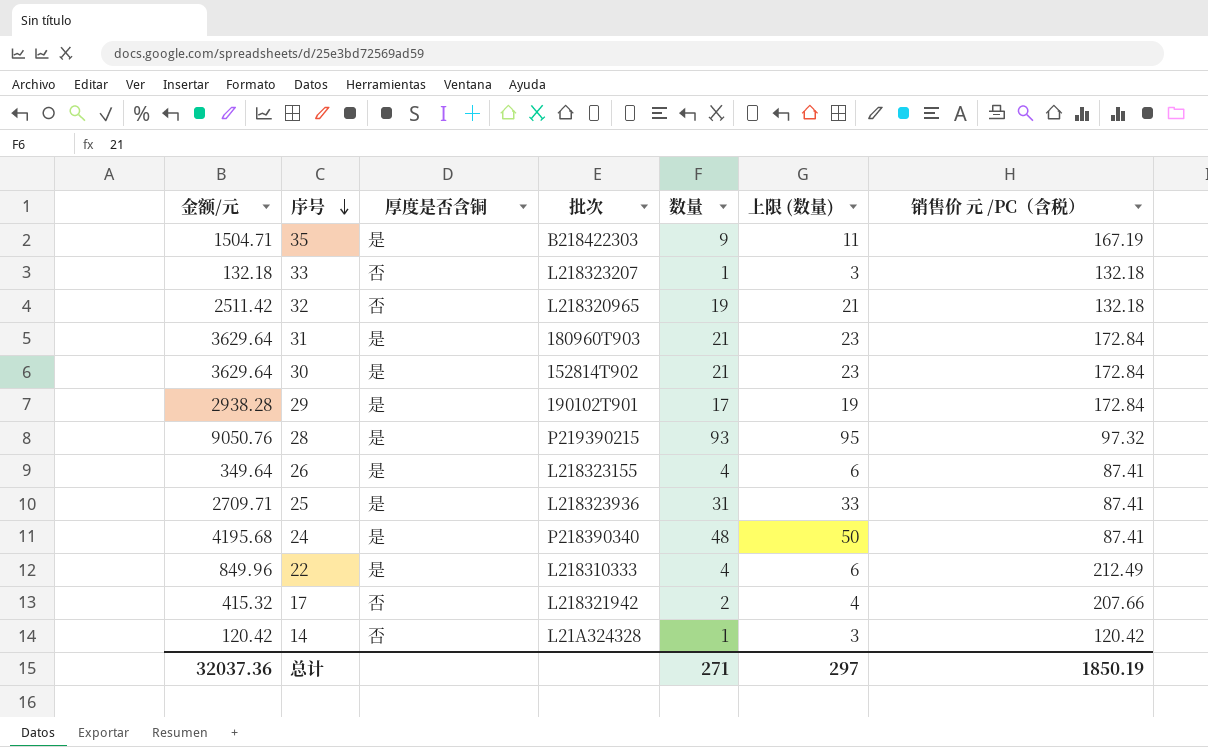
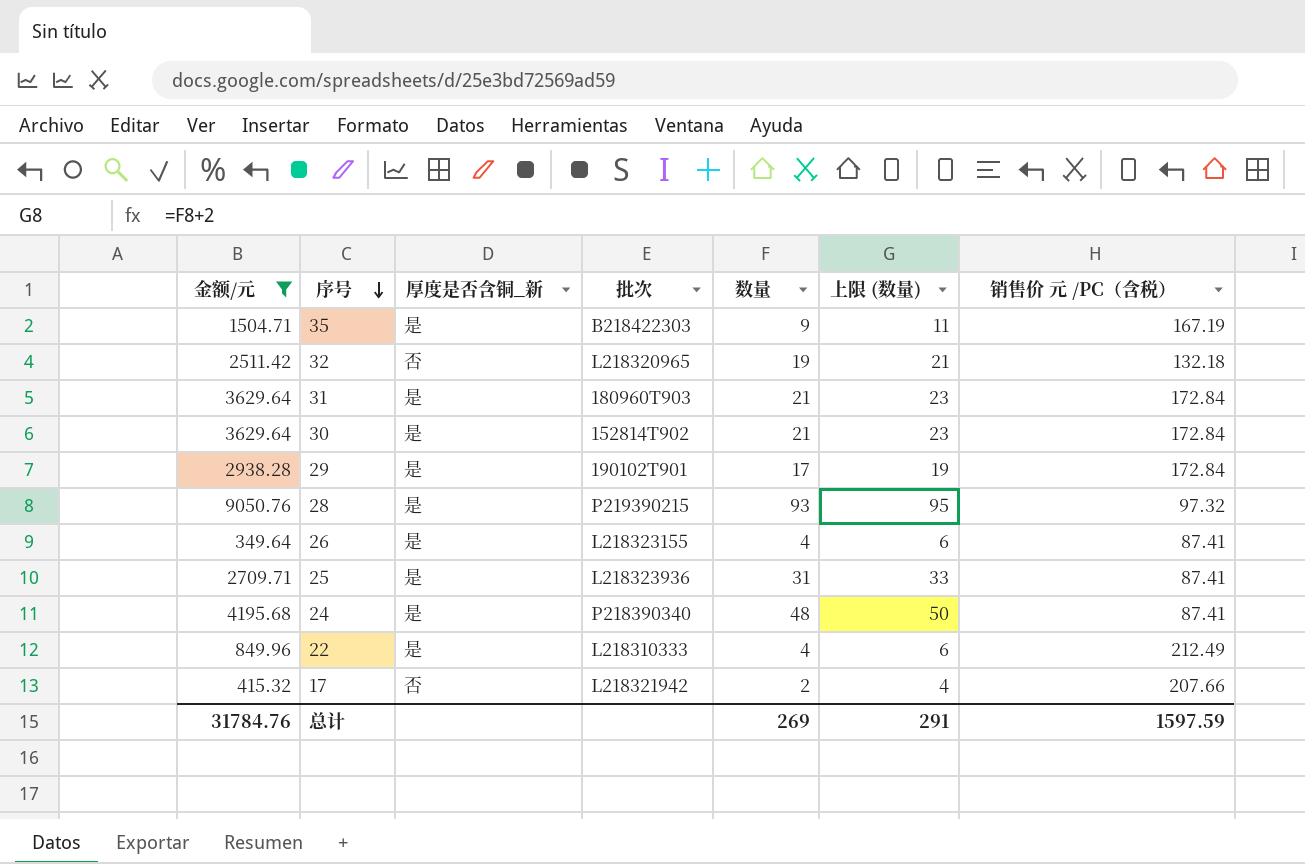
filter: none -> 金额/元 >= 349.64
column name: 厚度是否含铜 -> 厚度是否含铜_新
总计 | 金额/元: 32037.36 -> 31784.76
总计 | 数量: 271 -> 269
总计 | 上限 (数量): 297 -> 291
总计 | 销售价 元 /PC（含税）: 1850.19 -> 1597.59

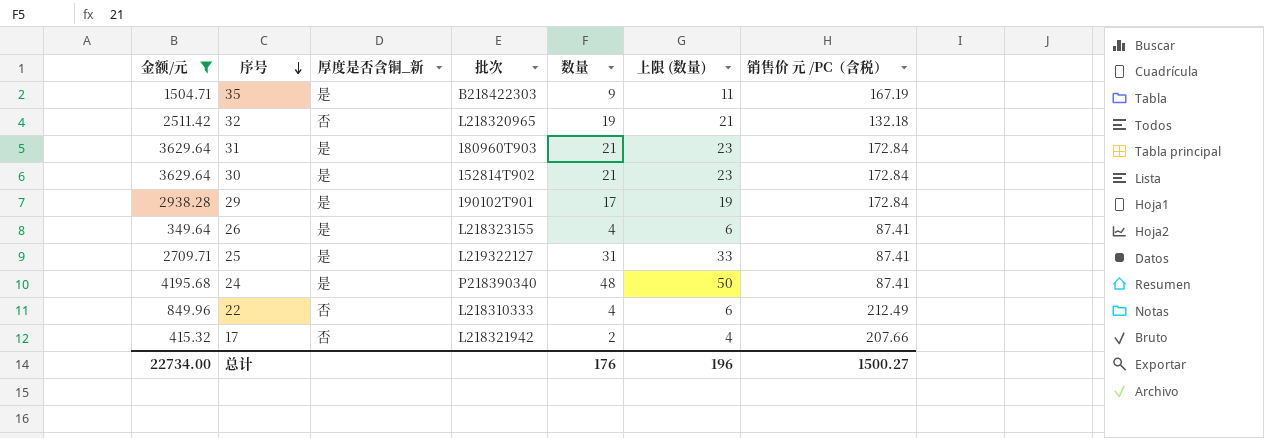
row 28: 9050.76 | 是 | P219390215 | 93 | 95 | 97.32 -> none
25 | 批次: L218323936 -> L219322127
22 | 厚度是否含铜_新: 是 -> 否
总计 | 金额/元: 31784.76 -> 22734.00
总计 | 数量: 269 -> 176
总计 | 上限 (数量): 291 -> 196
总计 | 销售价 元 /PC（含税）: 1597.59 -> 1500.27

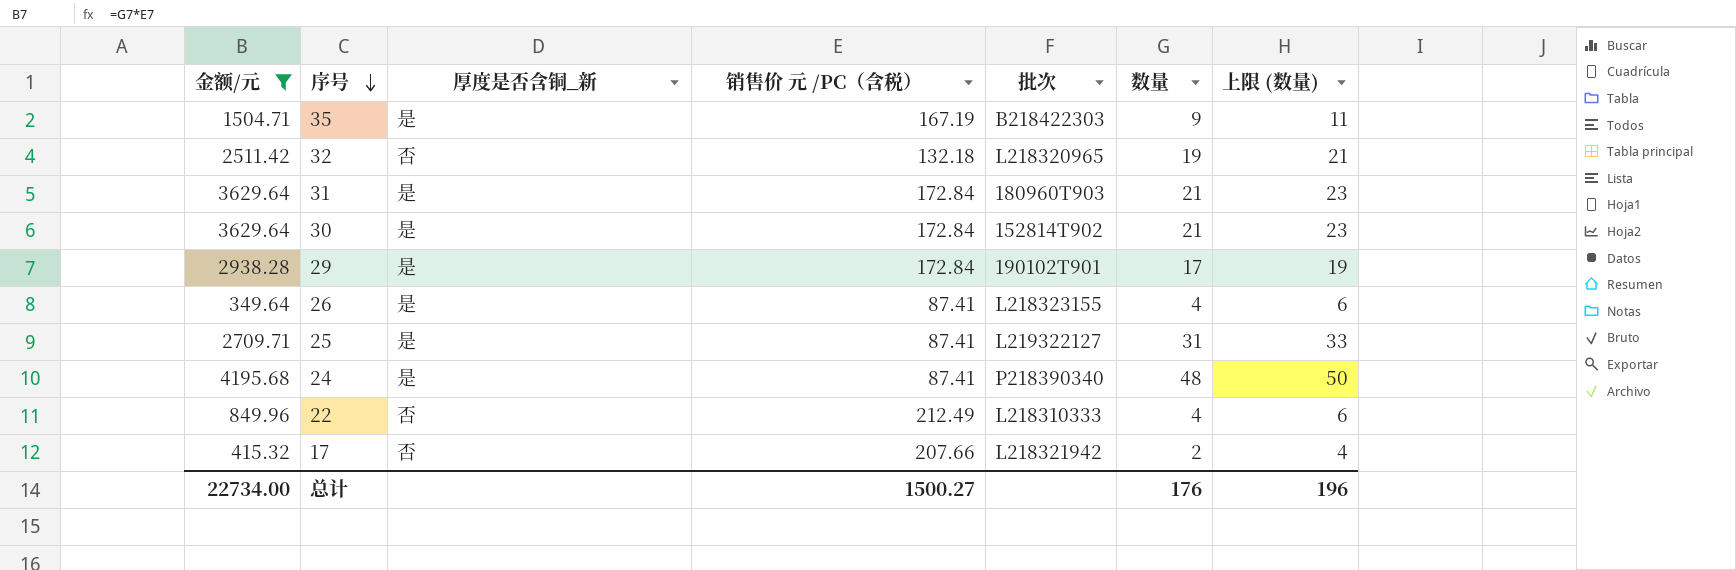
column 销售价 元 /PC（含税） | position: 7 -> 4

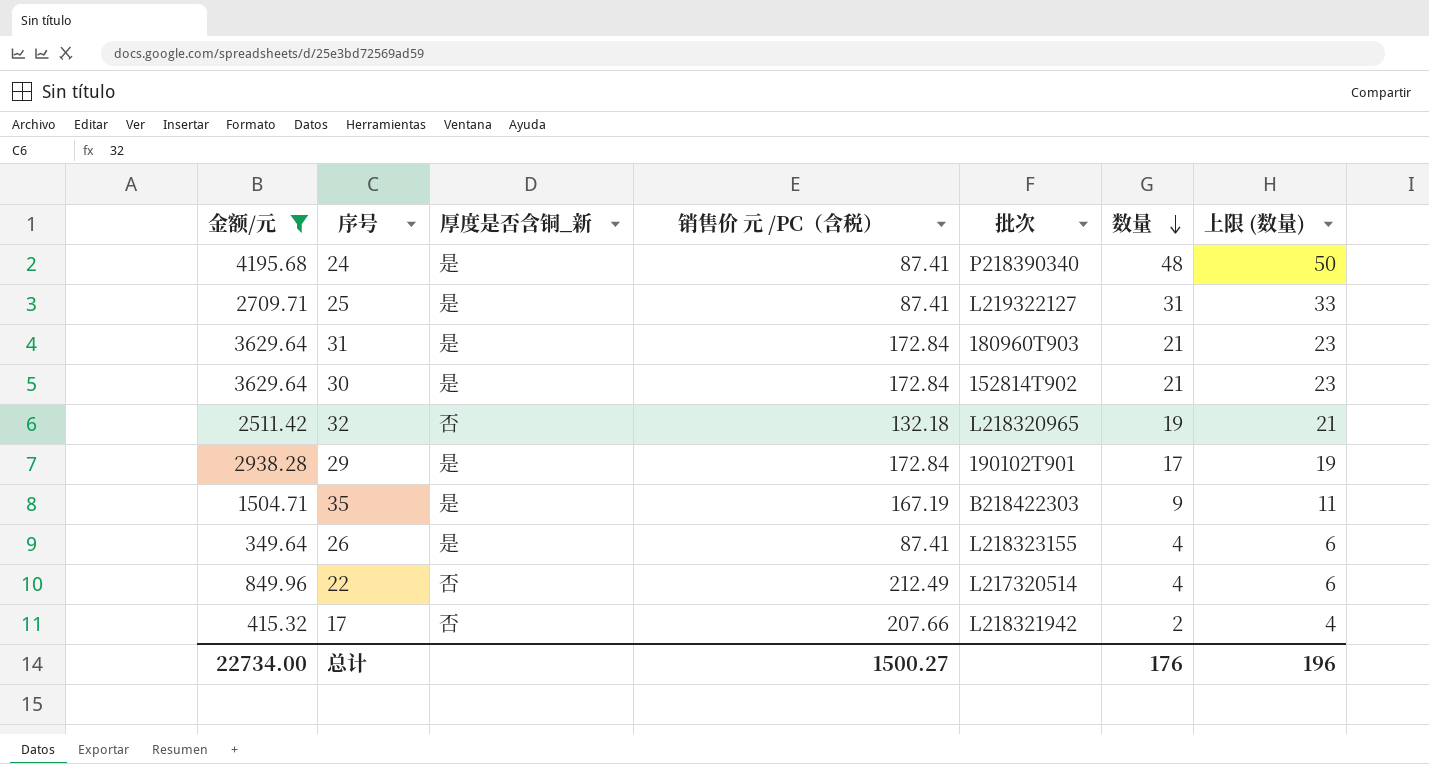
row order: 序号 descending -> 数量 descending
22 | 批次: L218310333 -> L217320514

